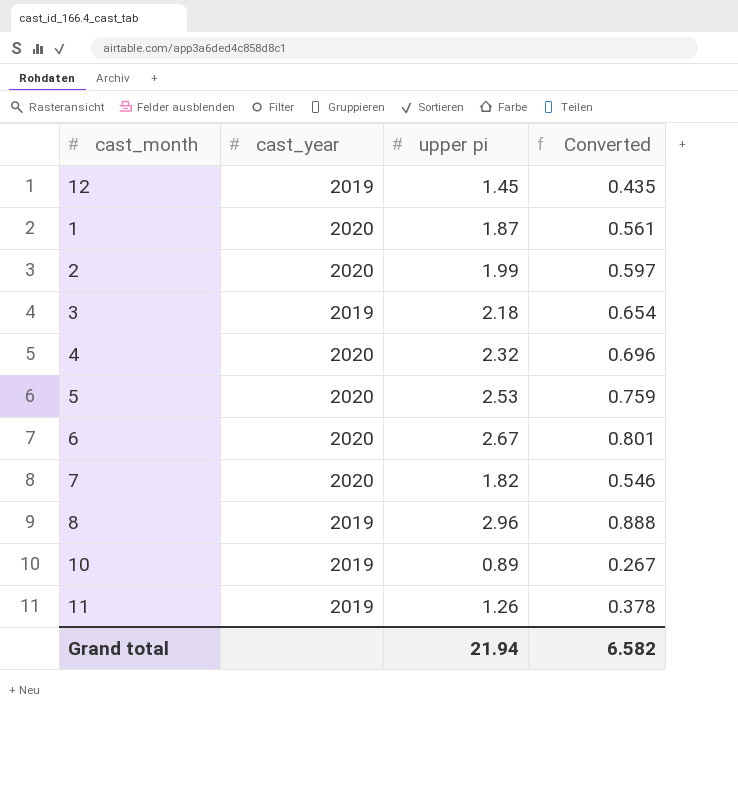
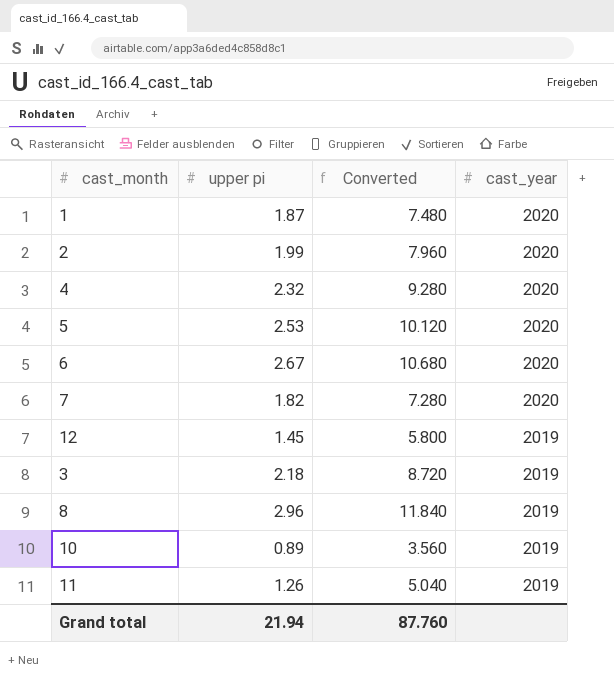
row order: none -> cast_year descending
column Converted | formula: [upper pi] * 0.3 -> [upper pi] * 4
column cast_year | position: 2 -> 4
Grand total | Converted: 6.582 -> 87.760

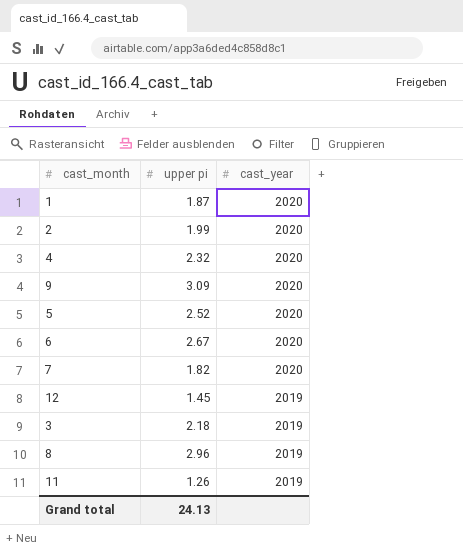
column Converted | formula: [upper pi] * 4 -> none
row 10: 0.89 | 3.560 | 2019 -> none
row 9: none -> 3.09 | 2020
5 | upper pi: 2.53 -> 2.52
Grand total | upper pi: 21.94 -> 24.13

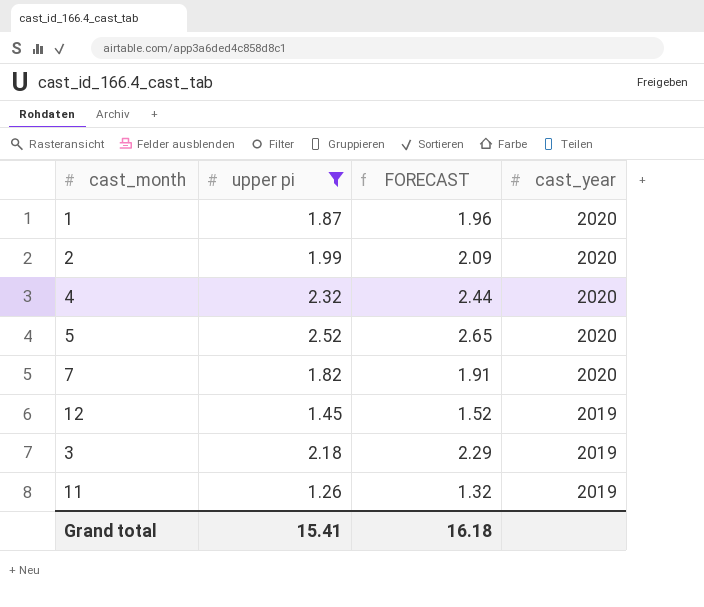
filter: none -> upper pi <= 2.52
column FORECAST | formula: none -> [upper pi] * 1.05
Grand total | upper pi: 24.13 -> 15.41

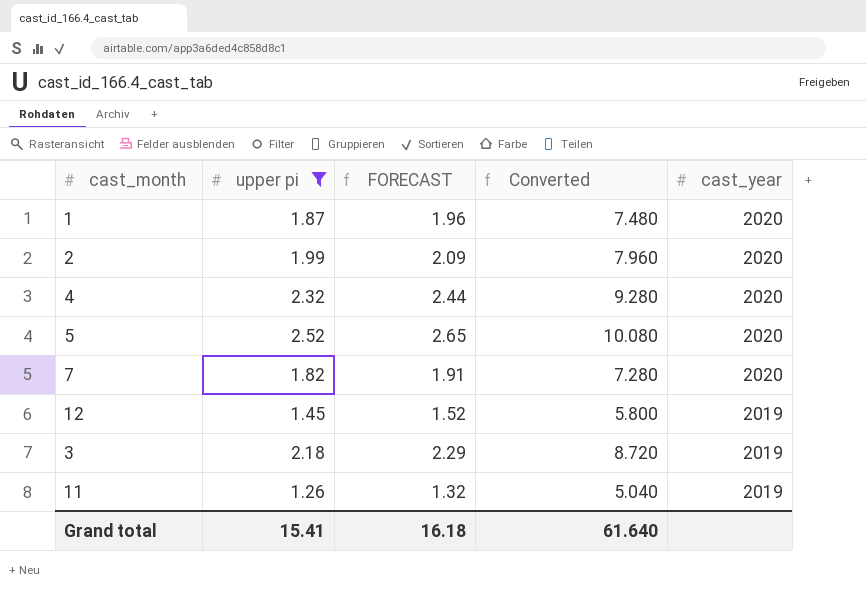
column Converted | formula: none -> [upper pi] * 4

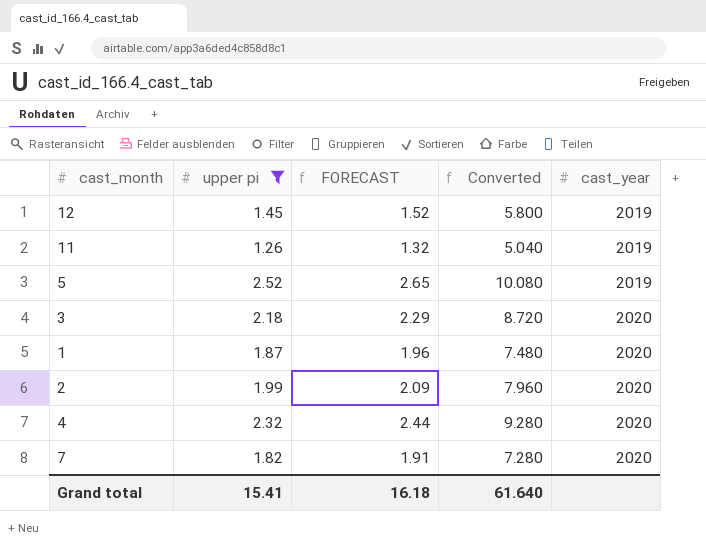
row order: cast_year descending -> cast_year ascending
5 | cast_year: 2020 -> 2019
3 | cast_year: 2019 -> 2020

